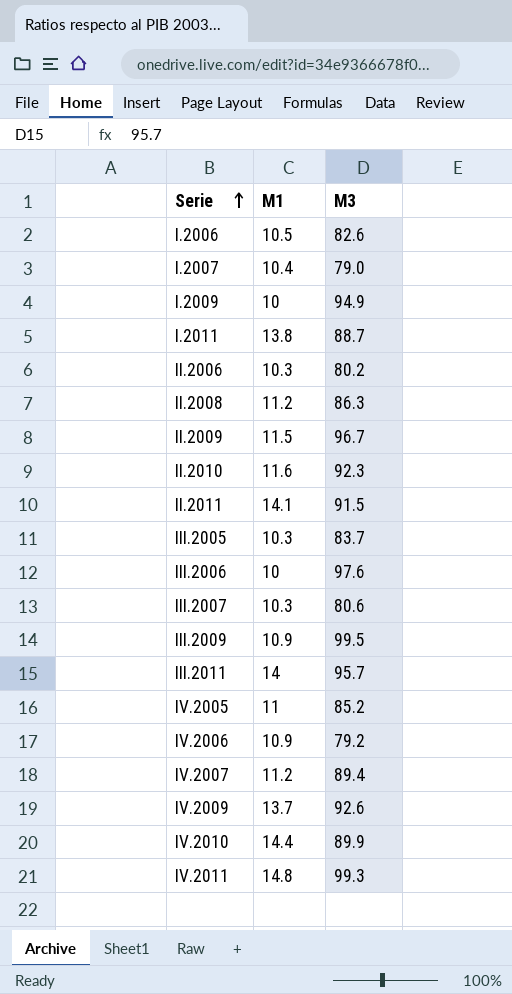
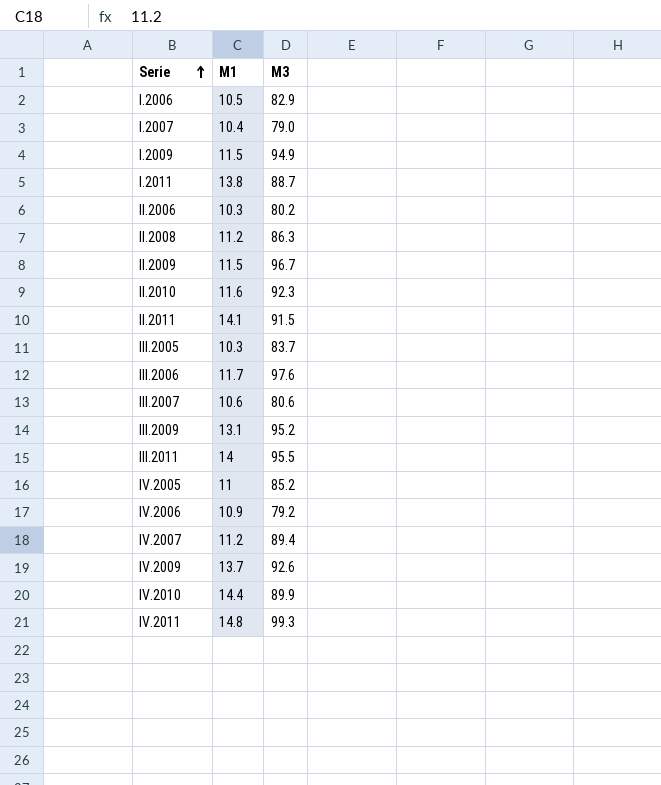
I.2006 | M3: 82.6 -> 82.9
I.2009 | M1: 10 -> 11.5
III.2006 | M1: 10 -> 11.7
III.2007 | M1: 10.3 -> 10.6
III.2009 | M1: 10.9 -> 13.1
III.2009 | M3: 99.5 -> 95.2
III.2011 | M3: 95.7 -> 95.5

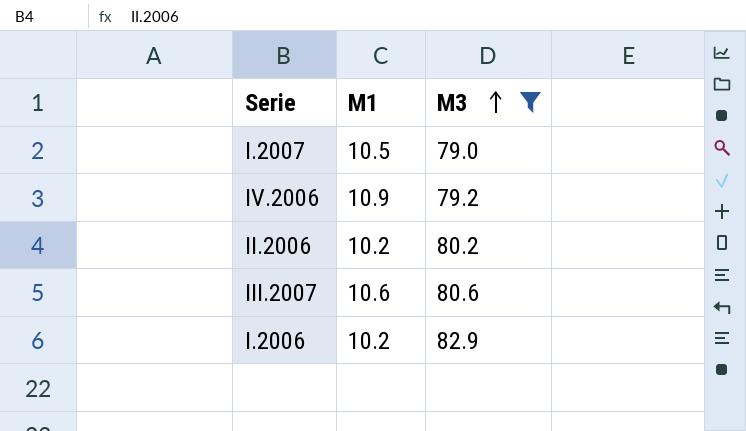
filter: none -> M3 <= 82.9
row order: Serie ascending -> M3 ascending
I.2007 | M1: 10.4 -> 10.5
II.2006 | M1: 10.3 -> 10.2
I.2006 | M1: 10.5 -> 10.2

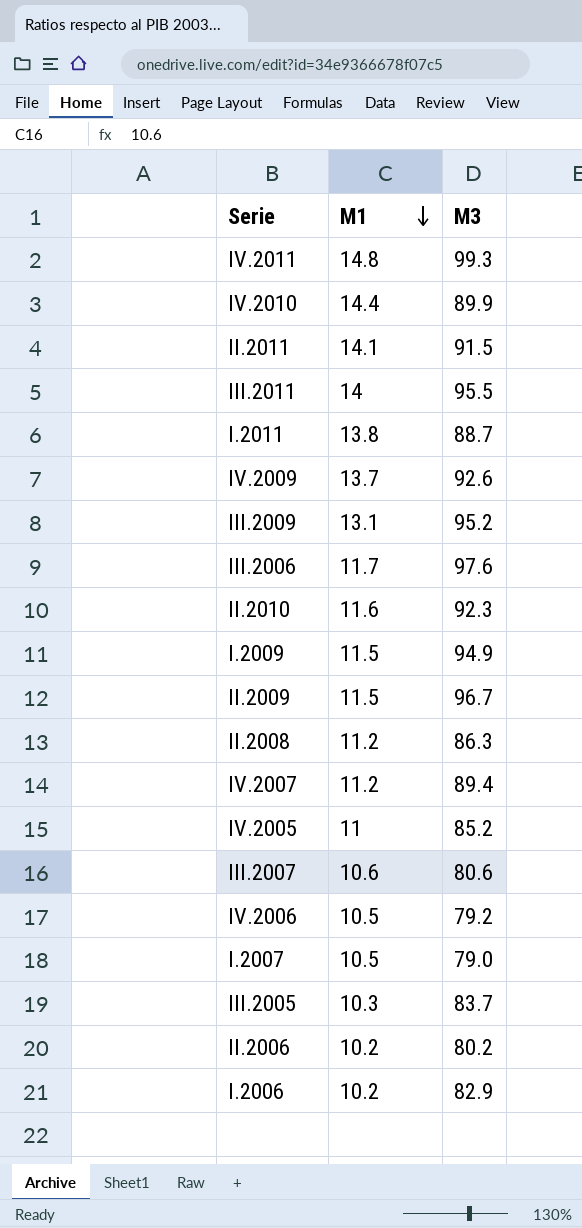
filter: M3 <= 82.9 -> none
row order: M3 ascending -> M1 descending
IV.2006 | M1: 10.9 -> 10.5

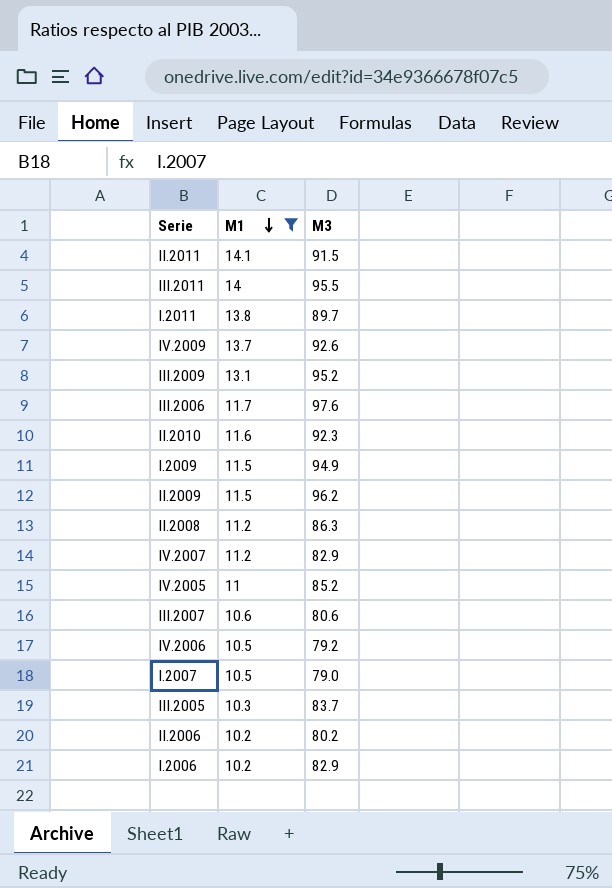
filter: none -> M1 <= 14.1
I.2011 | M3: 88.7 -> 89.7
II.2009 | M3: 96.7 -> 96.2
IV.2007 | M3: 89.4 -> 82.9

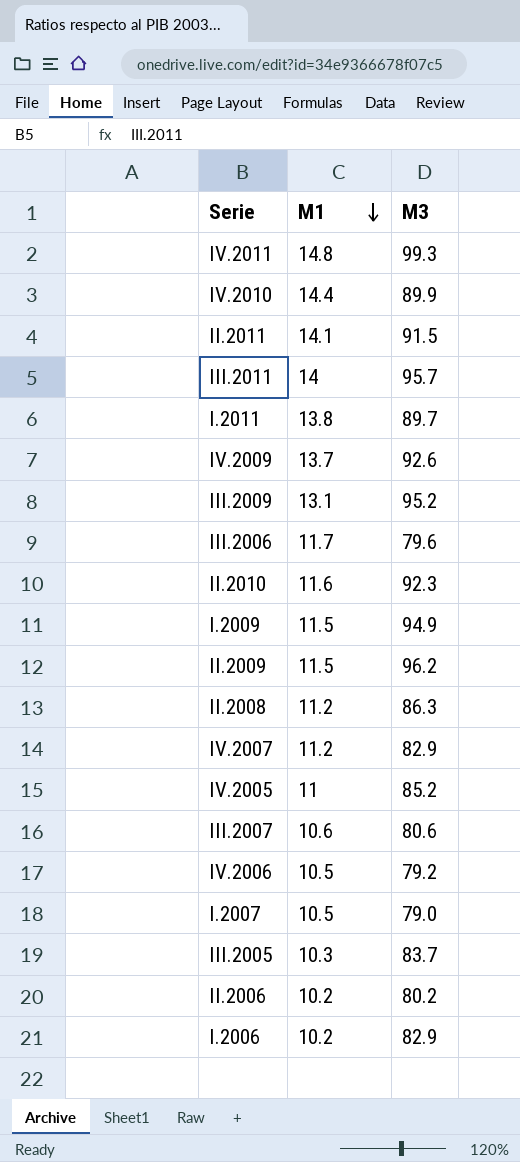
filter: M1 <= 14.1 -> none
III.2011 | M3: 95.5 -> 95.7
III.2006 | M3: 97.6 -> 79.6

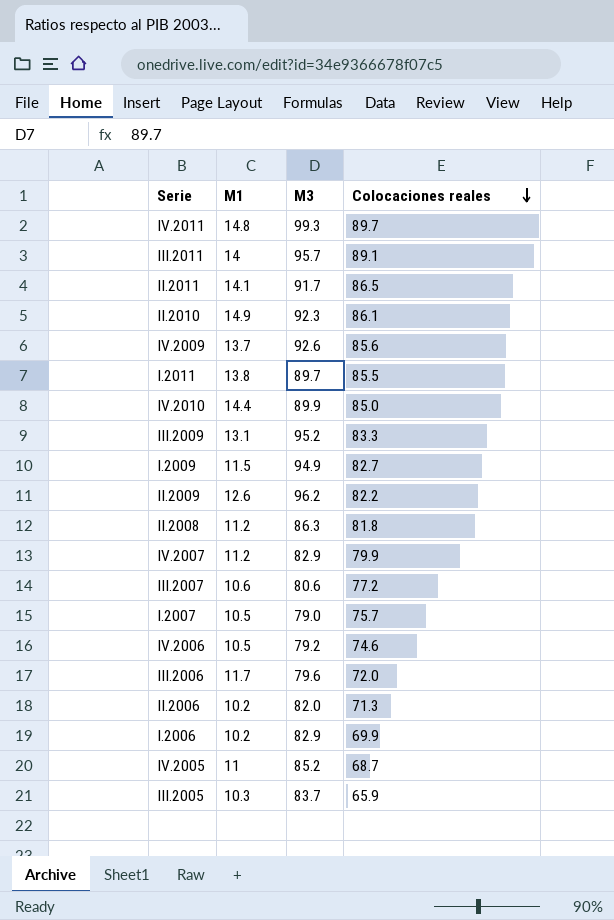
row order: M1 descending -> Colocaciones reales descending
column Colocaciones reales | position: none -> 4
II.2011 | M3: 91.5 -> 91.7
II.2010 | M1: 11.6 -> 14.9
II.2009 | M1: 11.5 -> 12.6
II.2006 | M3: 80.2 -> 82.0

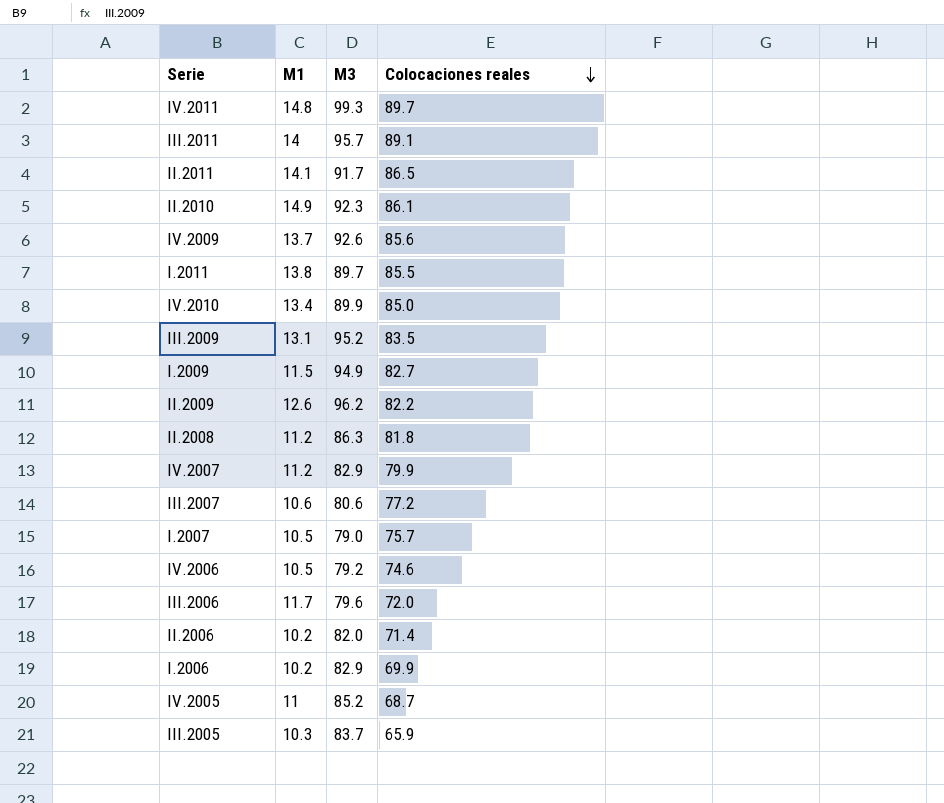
IV.2010 | M1: 14.4 -> 13.4
III.2009 | Colocaciones reales: 83.3 -> 83.5
II.2006 | Colocaciones reales: 71.3 -> 71.4

